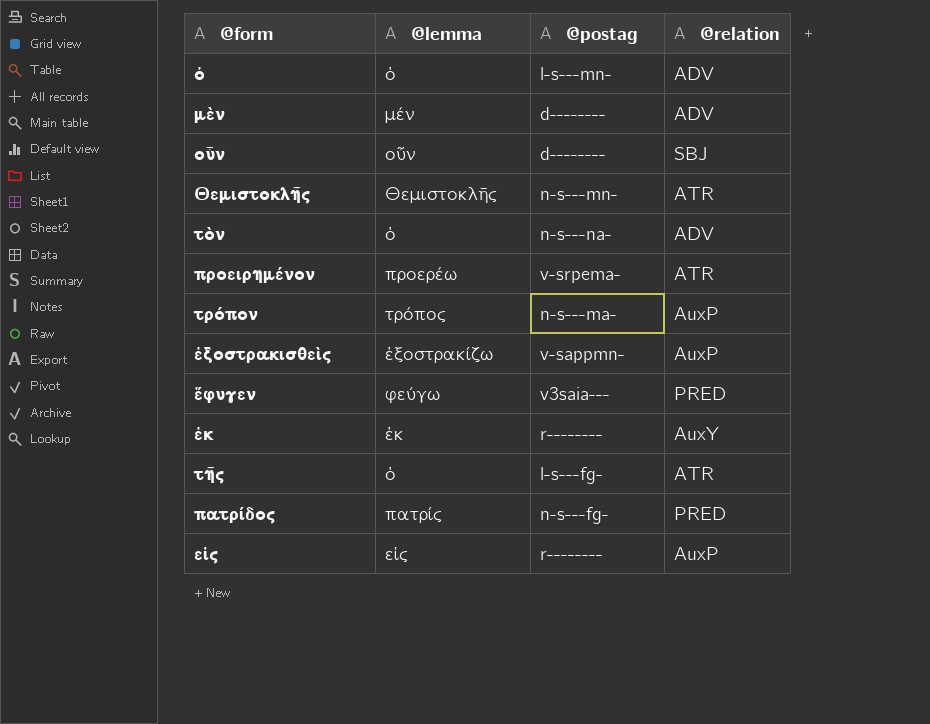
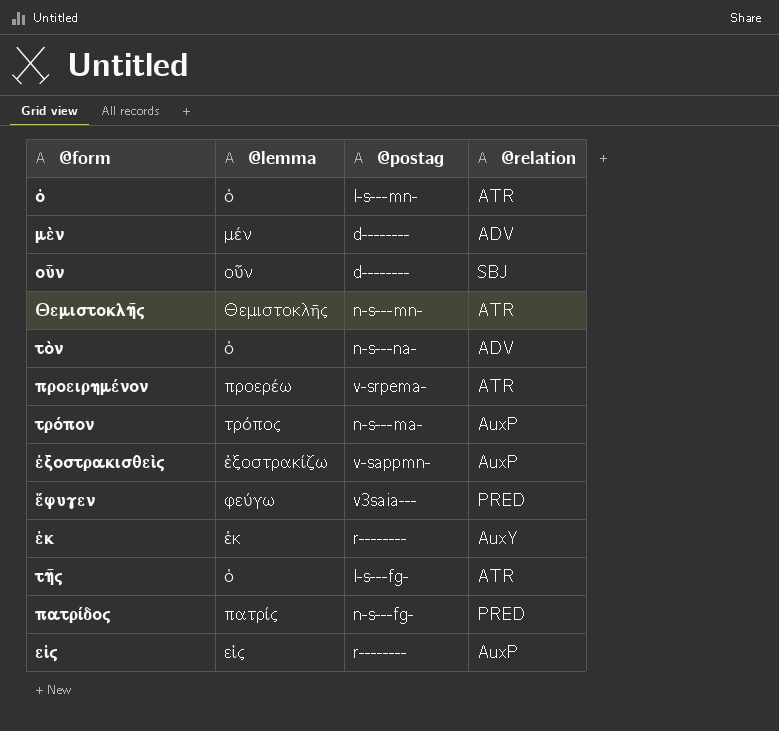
ὁ | @relation: ADV -> ATR

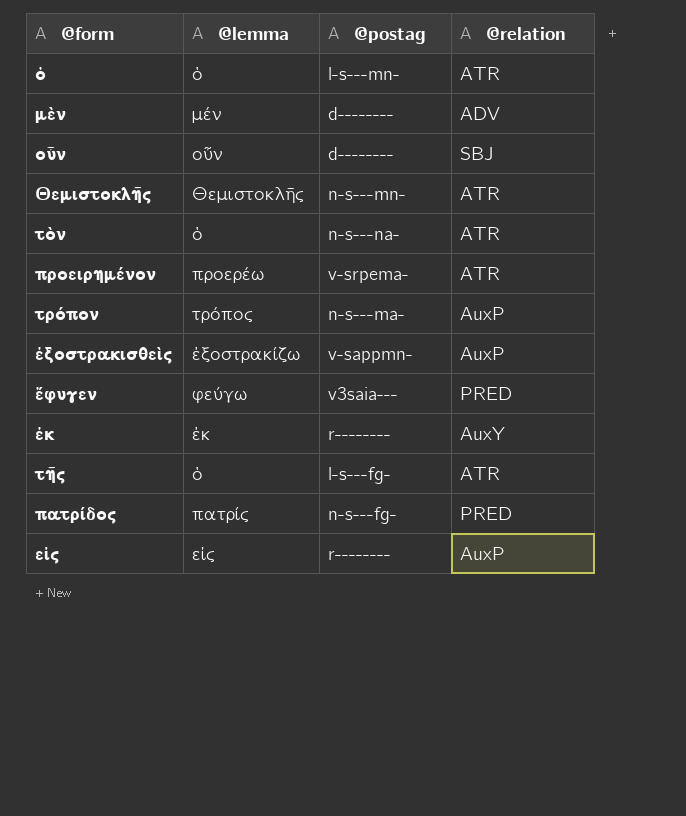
τὸν | @relation: ADV -> ATR

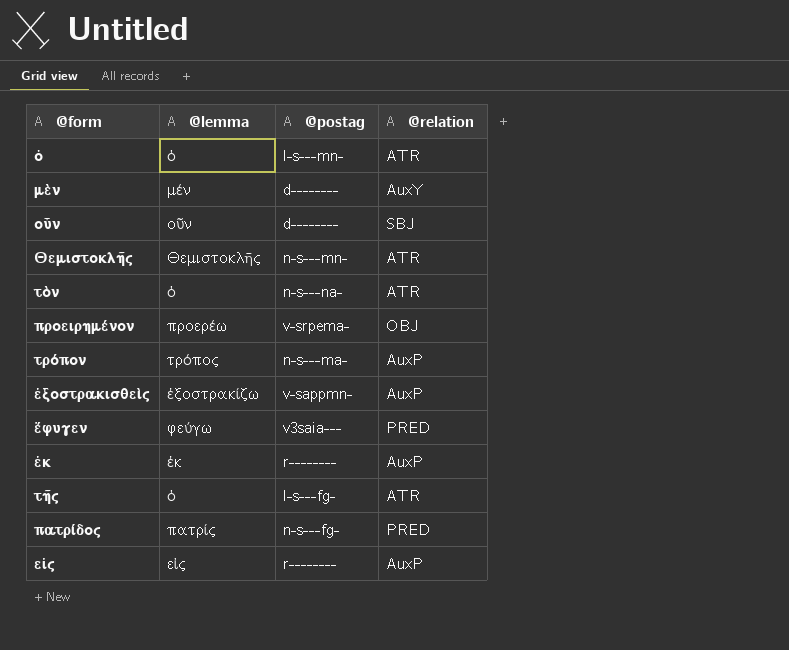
μὲν | @relation: ADV -> AuxY
προειρημένον | @relation: ATR -> OBJ
ἐκ | @relation: AuxY -> AuxP

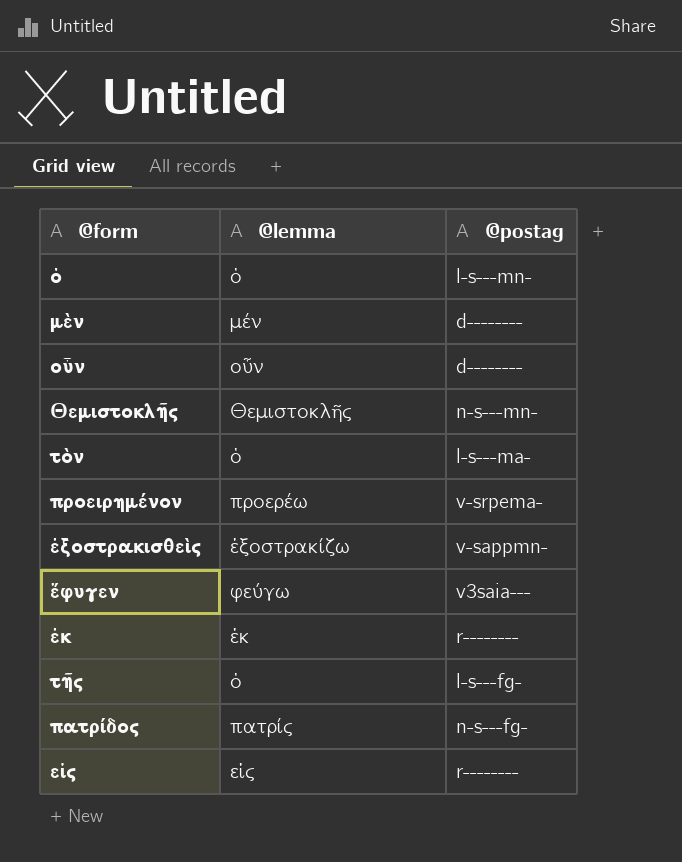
column @relation | position: 4 -> none
row τρόπον: τρόπος | n-s---ma- | AuxP -> none
τὸν | @postag: n-s---na- -> l-s---ma-

